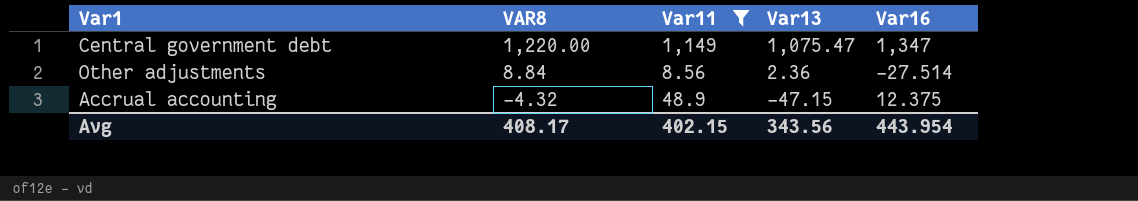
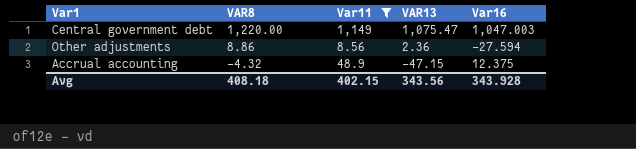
column name: Var13 -> VAR13
Central government debt | Var16: 1,347 -> 1,047.003
Other adjustments | VAR8: 8.84 -> 8.86
Other adjustments | Var16: -27.514 -> -27.594
Avg | VAR8: 408.17 -> 408.18
Avg | Var16: 443.954 -> 343.928

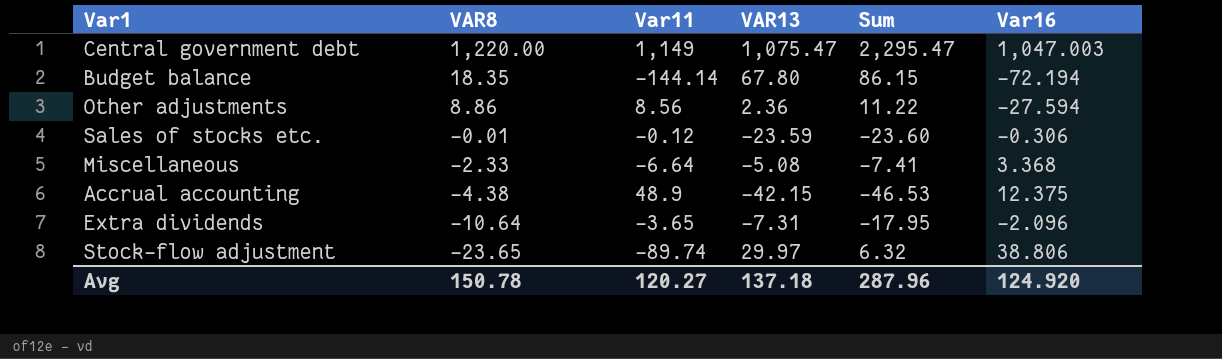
filter: Var11 >= 8.56 -> none
column Sum | formula: none -> [VAR8] + [VAR13]
Accrual accounting | VAR8: -4.32 -> -4.38
Accrual accounting | VAR13: -47.15 -> -42.15
Avg | VAR8: 408.18 -> 150.78
Avg | Var11: 402.15 -> 120.27
Avg | VAR13: 343.56 -> 137.18
Avg | Var16: 343.928 -> 124.920

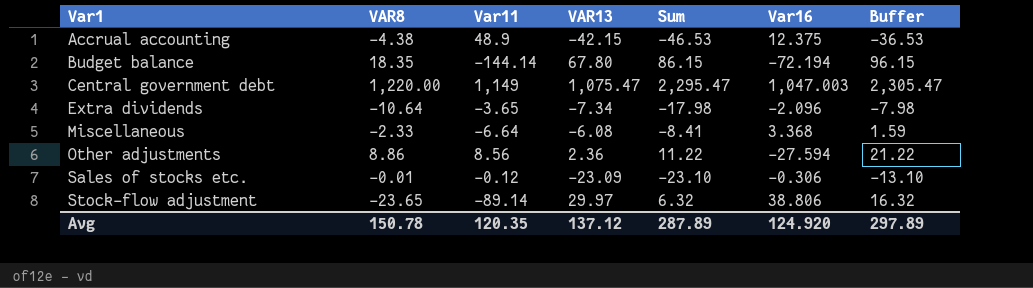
row order: VAR8 descending -> Var1 ascending
column Buffer | formula: none -> [Sum] + 10
Extra dividends | VAR13: -7.31 -> -7.34
Extra dividends | Sum: -17.95 -> -17.98
Miscellaneous | VAR13: -5.08 -> -6.08
Miscellaneous | Sum: -7.41 -> -8.41
Sales of stocks etc. | VAR13: -23.59 -> -23.09
Sales of stocks etc. | Sum: -23.60 -> -23.10
Stock-flow adjustment | Var11: -89.74 -> -89.14
Avg | Var11: 120.27 -> 120.35
Avg | VAR13: 137.18 -> 137.12
Avg | Sum: 287.96 -> 287.89

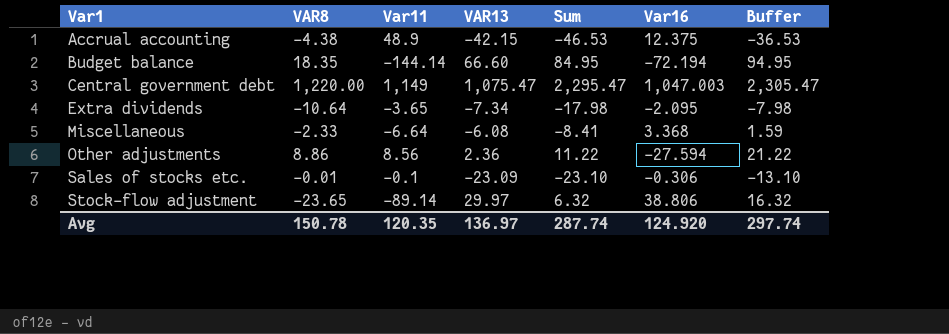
Budget balance | VAR13: 67.80 -> 66.60
Budget balance | Sum: 86.15 -> 84.95
Budget balance | Buffer: 96.15 -> 94.95
Extra dividends | Var16: -2.096 -> -2.095
Sales of stocks etc. | Var11: -0.12 -> -0.1
Avg | VAR13: 137.12 -> 136.97
Avg | Sum: 287.89 -> 287.74
Avg | Buffer: 297.89 -> 297.74

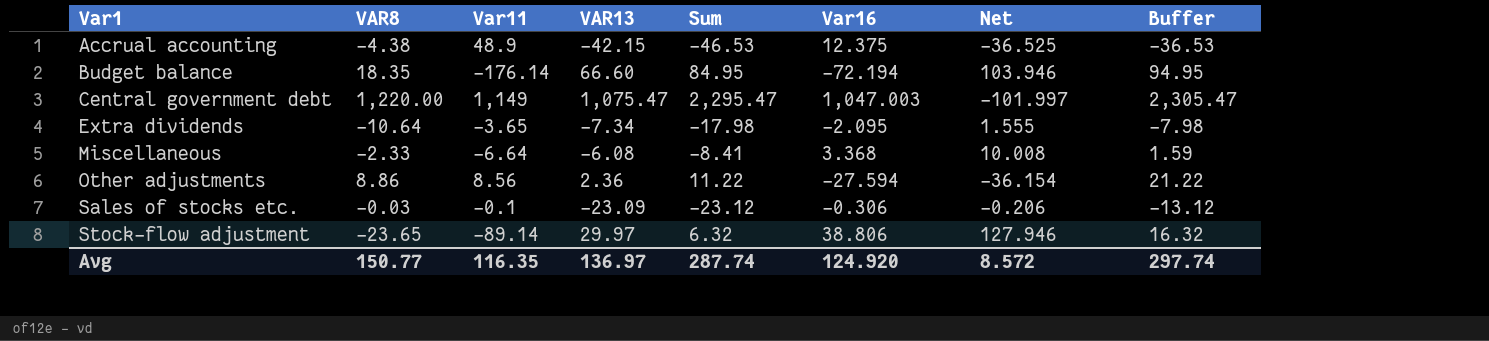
column Net | formula: none -> [Var16] - [Var11]
Budget balance | Var11: -144.14 -> -176.14
Sales of stocks etc. | VAR8: -0.01 -> -0.03
Sales of stocks etc. | Sum: -23.10 -> -23.12
Sales of stocks etc. | Buffer: -13.10 -> -13.12
Avg | VAR8: 150.78 -> 150.77
Avg | Var11: 120.35 -> 116.35

